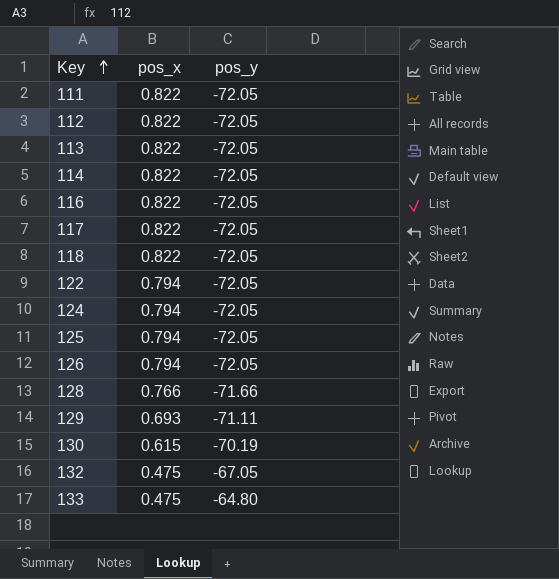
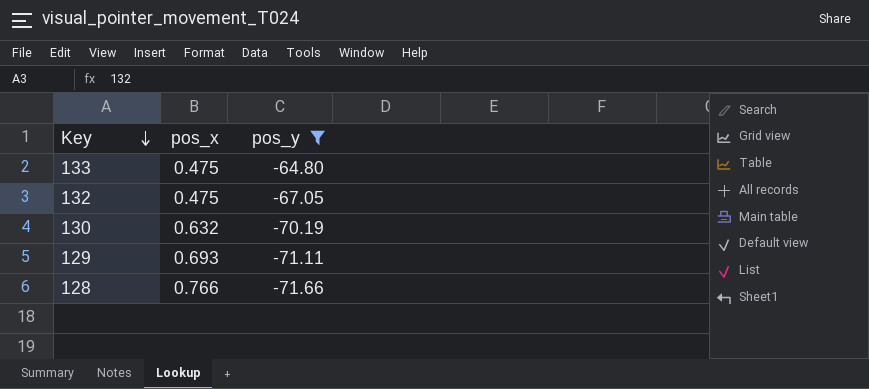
filter: none -> pos_y != -72.05
row order: Key ascending -> Key descending
130 | pos_x: 0.615 -> 0.632

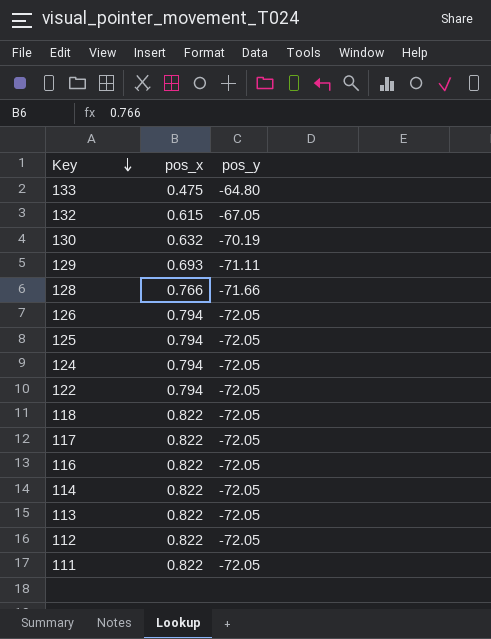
filter: pos_y != -72.05 -> none
132 | pos_x: 0.475 -> 0.615

